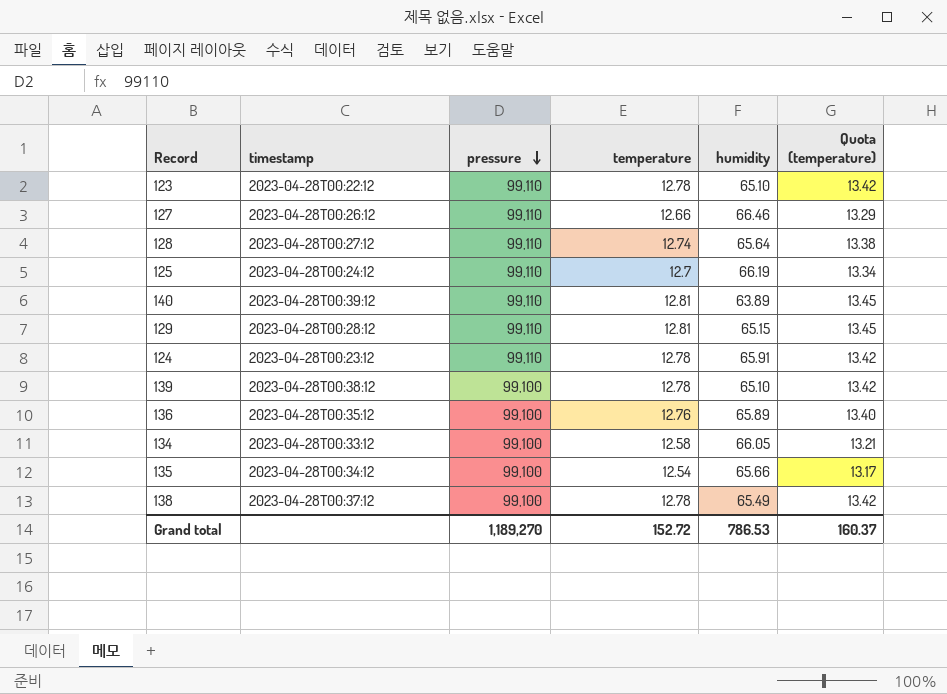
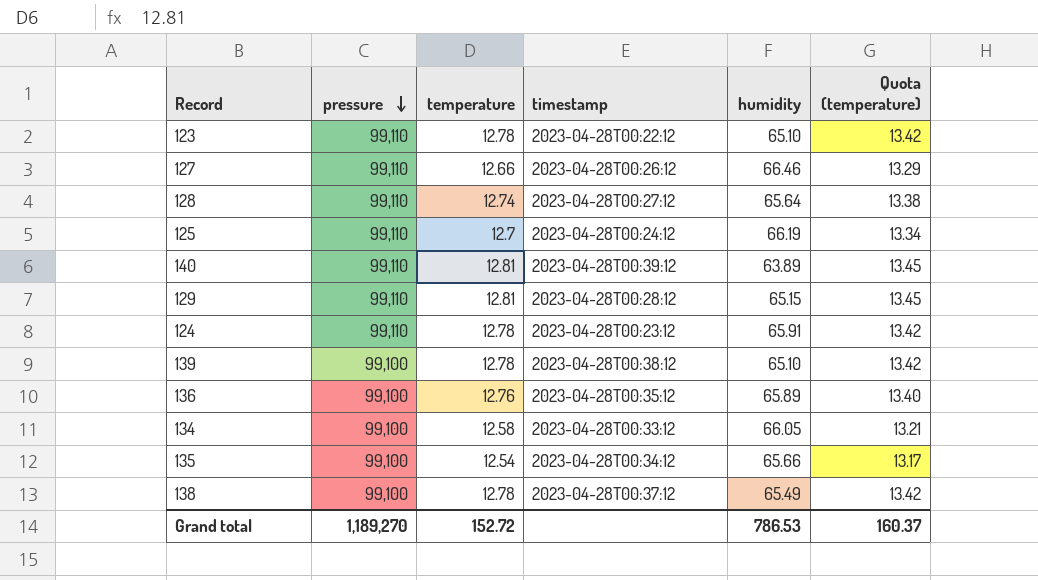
column timestamp | position: 2 -> 4

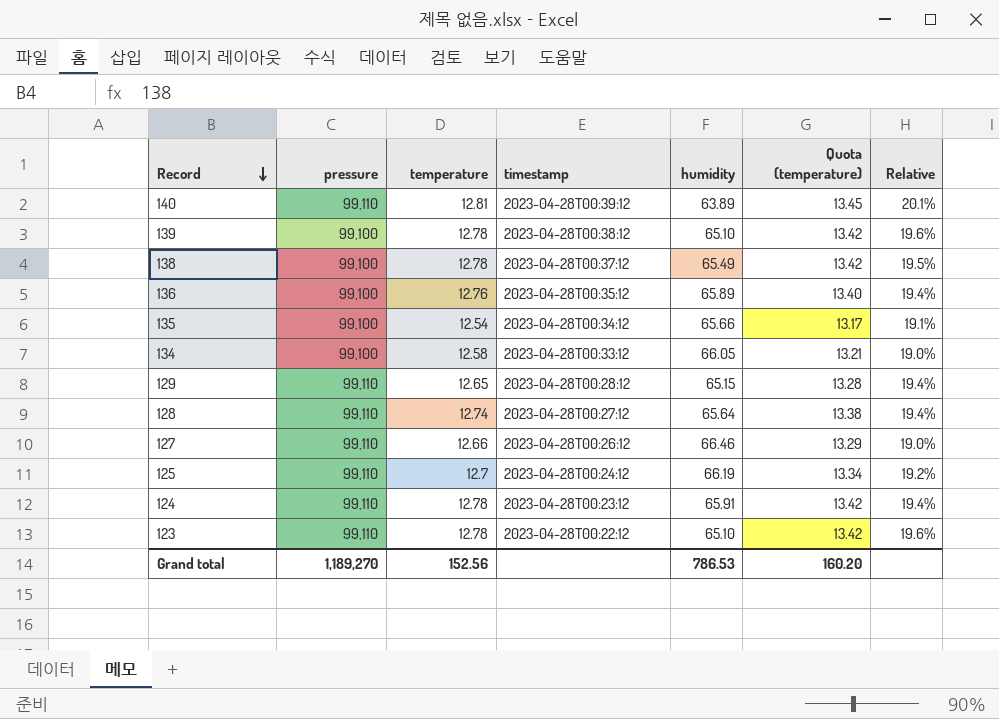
row order: pressure descending -> Record descending
column Relative | formula: none -> [temperature] / [humidity]
129 | temperature: 12.81 -> 12.65
129 | Quota (temperature): 13.45 -> 13.28
Grand total | temperature: 152.72 -> 152.56
Grand total | Quota (temperature): 160.37 -> 160.20

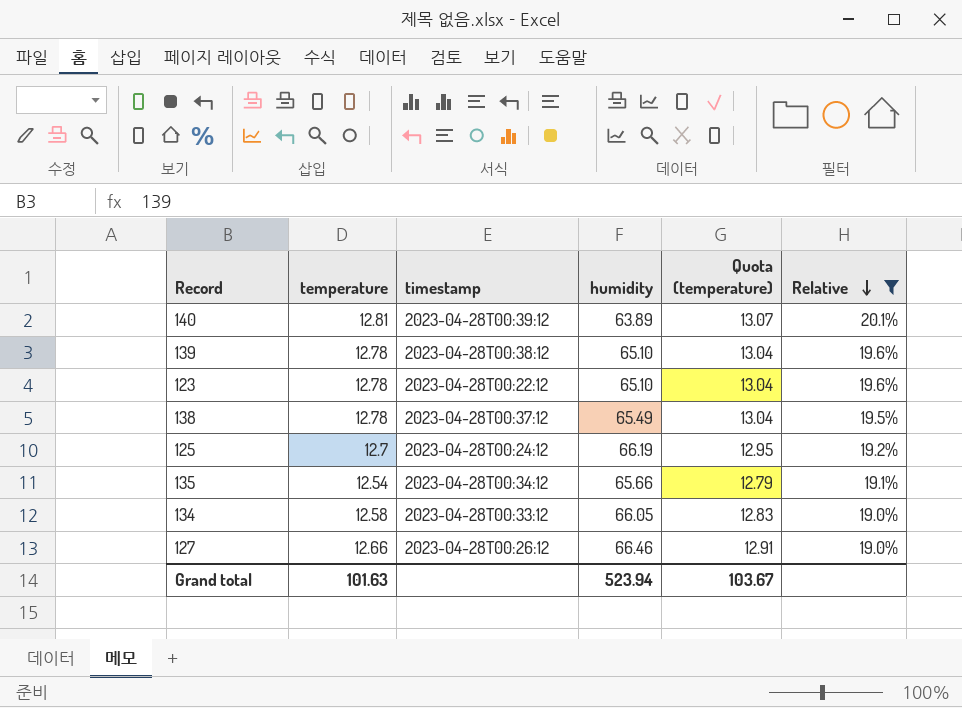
filter: none -> Relative != 19.4%
row order: Record descending -> Relative descending
column pressure | position: 2 -> none
column Quota (temperature) | formula: [temperature] * 1.05 -> [temperature] * 1.02
Grand total | temperature: 152.56 -> 101.63
Grand total | humidity: 786.53 -> 523.94
Grand total | Quota (temperature): 160.20 -> 103.67

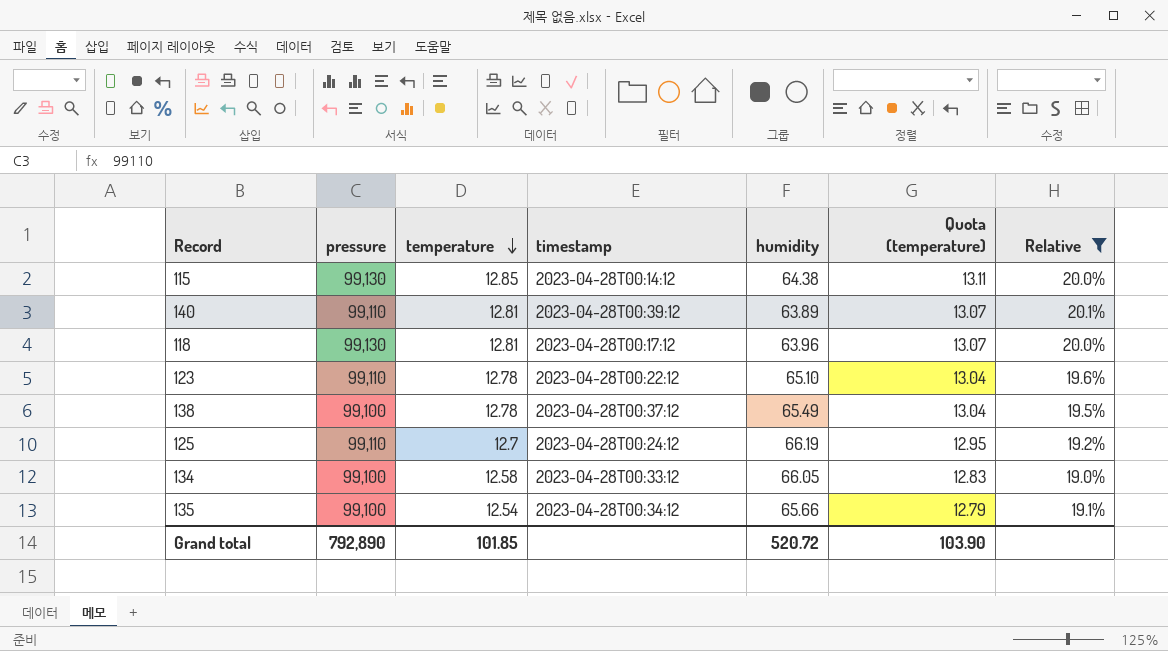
row order: Relative descending -> temperature descending
column pressure | position: none -> 2
row 139: 12.78 | 2023-04-28T00:38:12 | 65.10 | 13.04 | 19.6% -> none
row 127: 12.66 | 2023-04-28T00:26:12 | 66.46 | 12.91 | 19.0% -> none
row 115: none -> 99,130 | 12.85 | 2023-04-28T00:14:12 | 64.38 | 13.11 | 20.0%
row 118: none -> 99,130 | 12.81 | 2023-04-28T00:17:12 | 63.96 | 13.07 | 20.0%
Grand total | temperature: 101.63 -> 101.85
Grand total | humidity: 523.94 -> 520.72
Grand total | Quota (temperature): 103.67 -> 103.90

